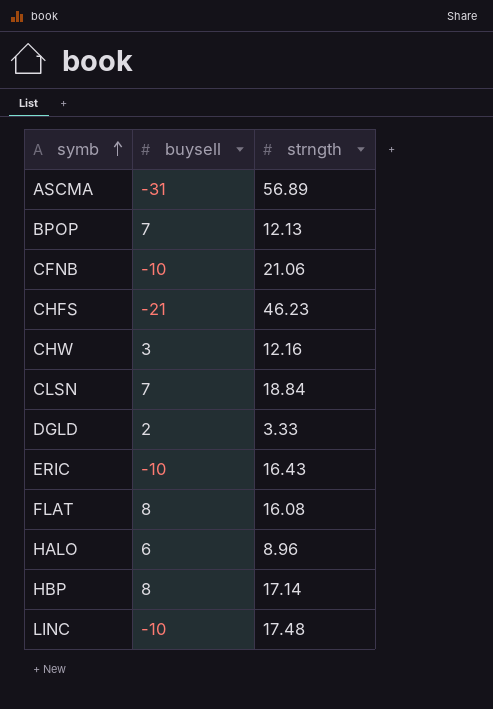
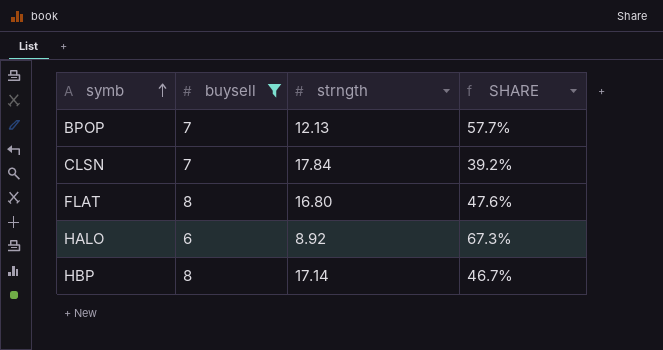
filter: none -> buysell >= 6
column SHARE | formula: none -> [buysell] / [strngth]
CLSN | strngth: 18.84 -> 17.84
FLAT | strngth: 16.08 -> 16.80
HALO | strngth: 8.96 -> 8.92

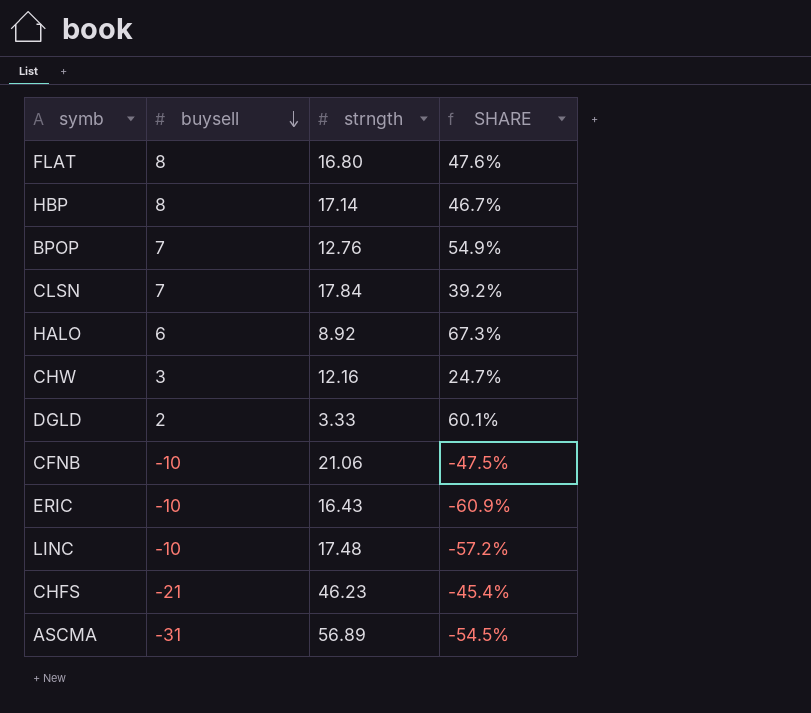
filter: buysell >= 6 -> none
row order: symb ascending -> buysell descending
BPOP | strngth: 12.13 -> 12.76
BPOP | SHARE: 57.7% -> 54.9%

